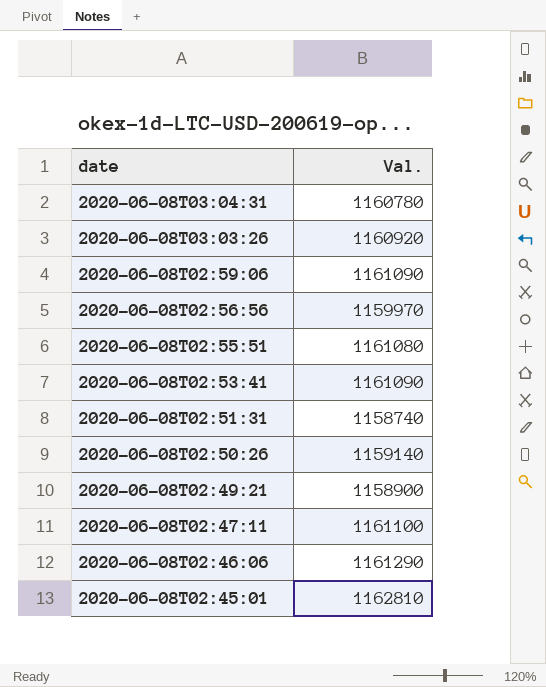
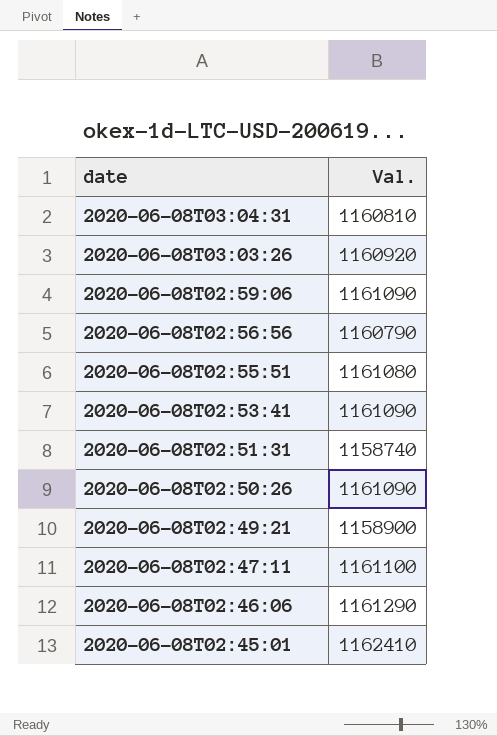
2020-06-08T03:04:31 | Val.: 1160780 -> 1160810
2020-06-08T02:56:56 | Val.: 1159970 -> 1160790
2020-06-08T02:50:26 | Val.: 1159140 -> 1161090
2020-06-08T02:45:01 | Val.: 1162810 -> 1162410

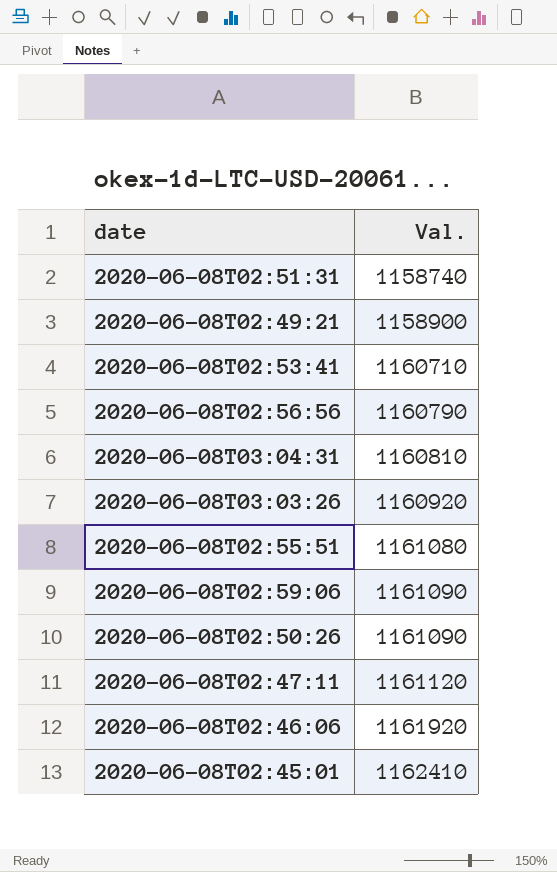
row order: date descending -> Val. ascending
2020-06-08T02:53:41 | Val.: 1161090 -> 1160710
2020-06-08T02:47:11 | Val.: 1161100 -> 1161120
2020-06-08T02:46:06 | Val.: 1161290 -> 1161920

